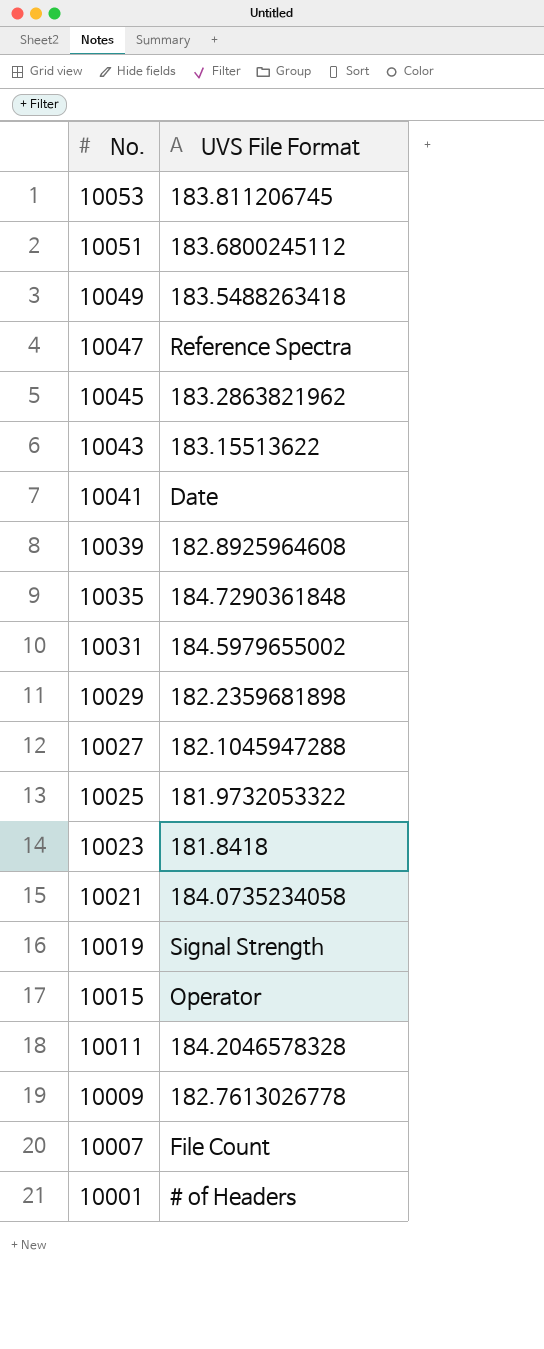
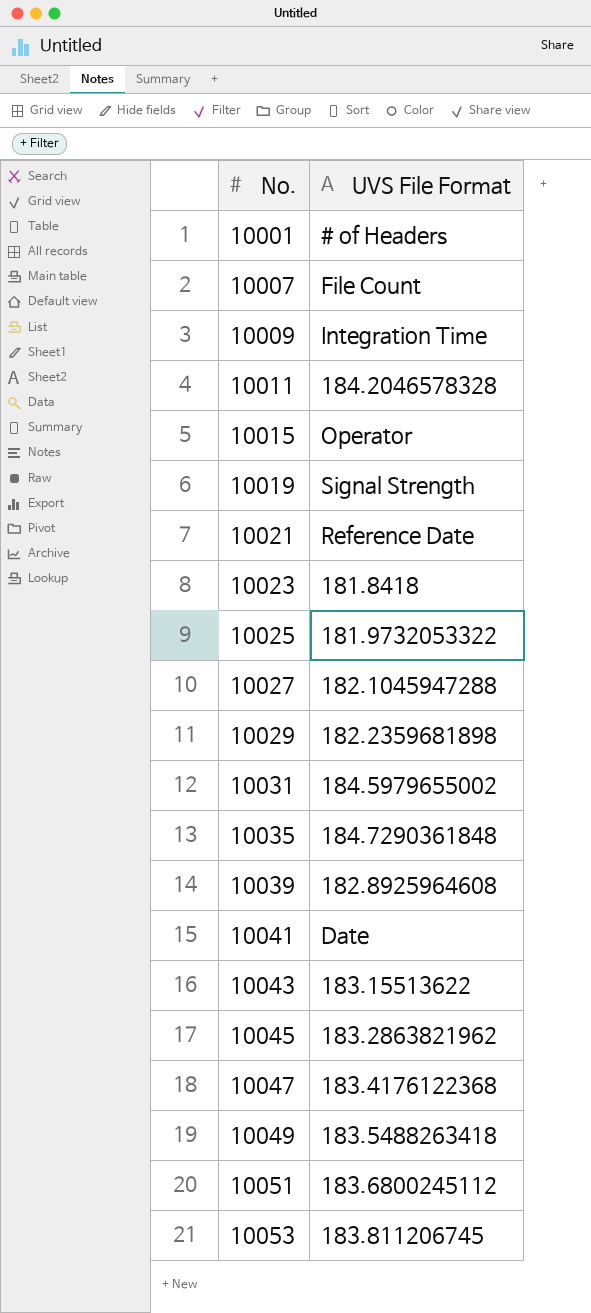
row order: No. descending -> No. ascending
10009 | UVS File Format: 182.7613026778 -> Integration Time
10021 | UVS File Format: 184.0735234058 -> Reference Date
10047 | UVS File Format: Reference Spectra -> 183.4176122368

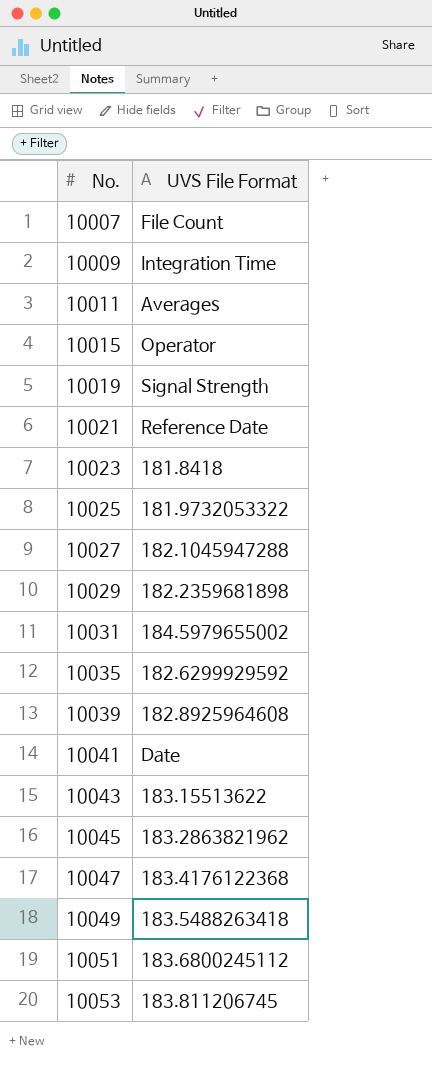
row 10001: # of Headers -> none
10011 | UVS File Format: 184.2046578328 -> Averages
10035 | UVS File Format: 184.7290361848 -> 182.6299929592

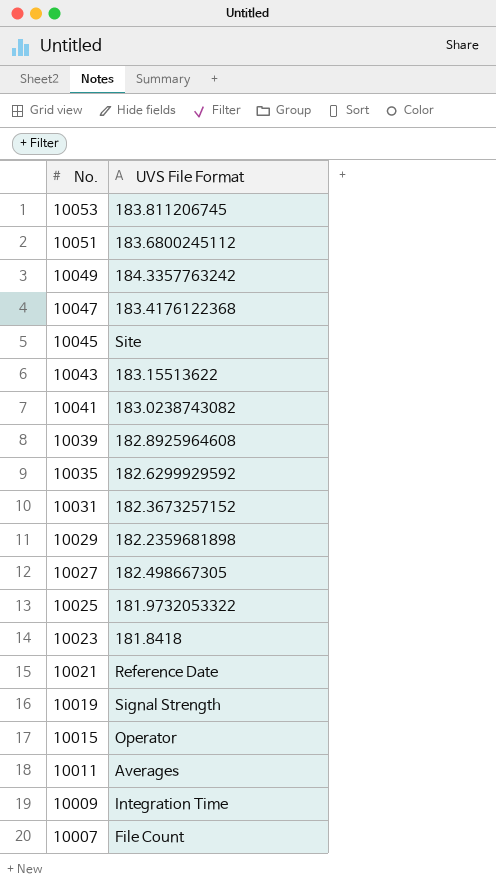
row order: No. ascending -> No. descending
10049 | UVS File Format: 183.5488263418 -> 184.3357763242
10045 | UVS File Format: 183.2863821962 -> Site
10041 | UVS File Format: Date -> 183.0238743082
10031 | UVS File Format: 184.5979655002 -> 182.3673257152
10027 | UVS File Format: 182.1045947288 -> 182.498667305

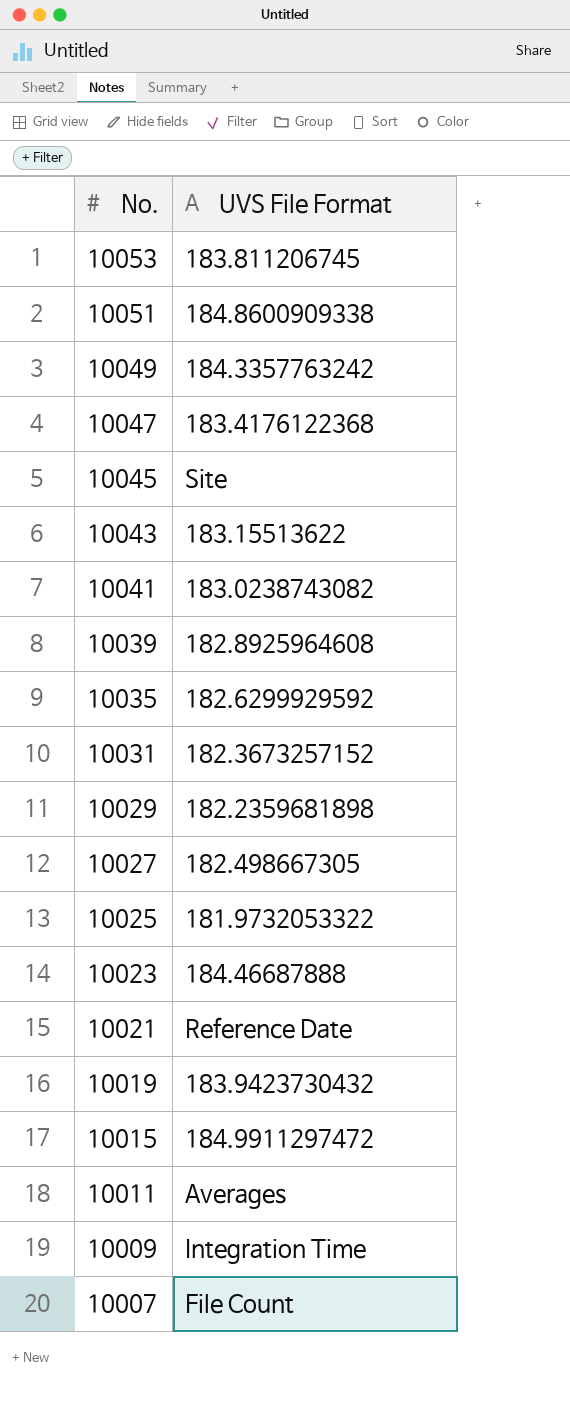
10051 | UVS File Format: 183.6800245112 -> 184.8600909338
10023 | UVS File Format: 181.8418 -> 184.46687888
10019 | UVS File Format: Signal Strength -> 183.9423730432
10015 | UVS File Format: Operator -> 184.9911297472

